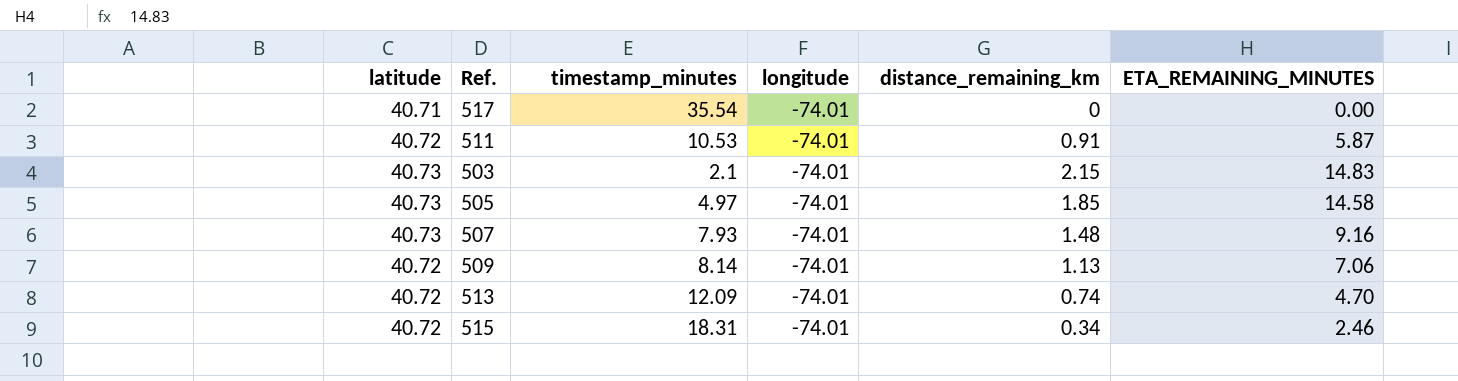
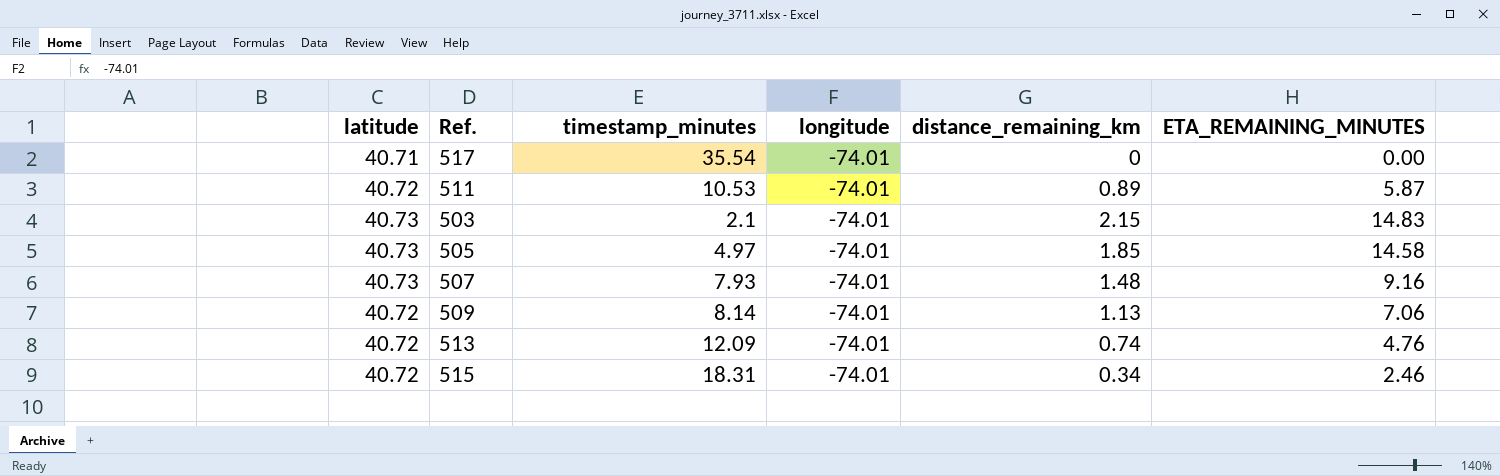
511 | distance_remaining_km: 0.91 -> 0.89
513 | ETA_REMAINING_MINUTES: 4.70 -> 4.76

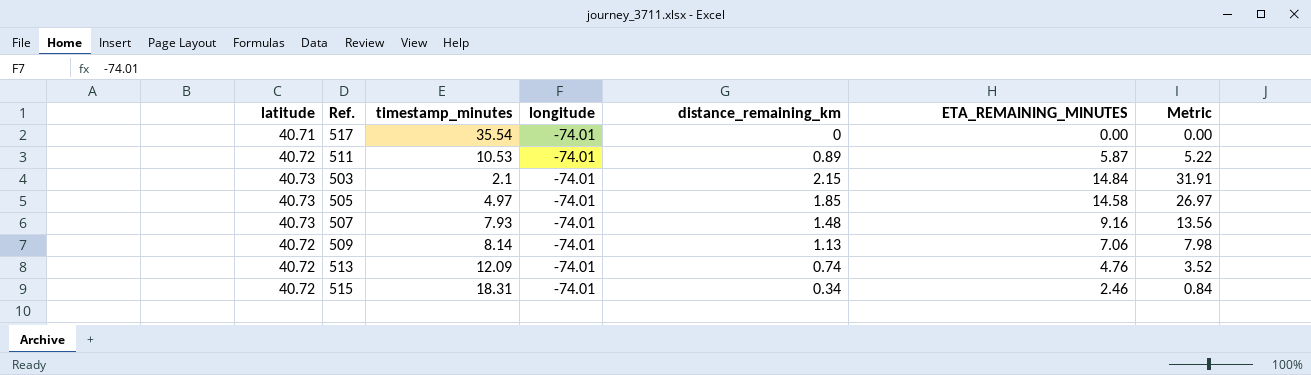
column Metric | formula: none -> [distance_remaining_km] * [ETA_REMAINING_MINUTES]
503 | ETA_REMAINING_MINUTES: 14.83 -> 14.84

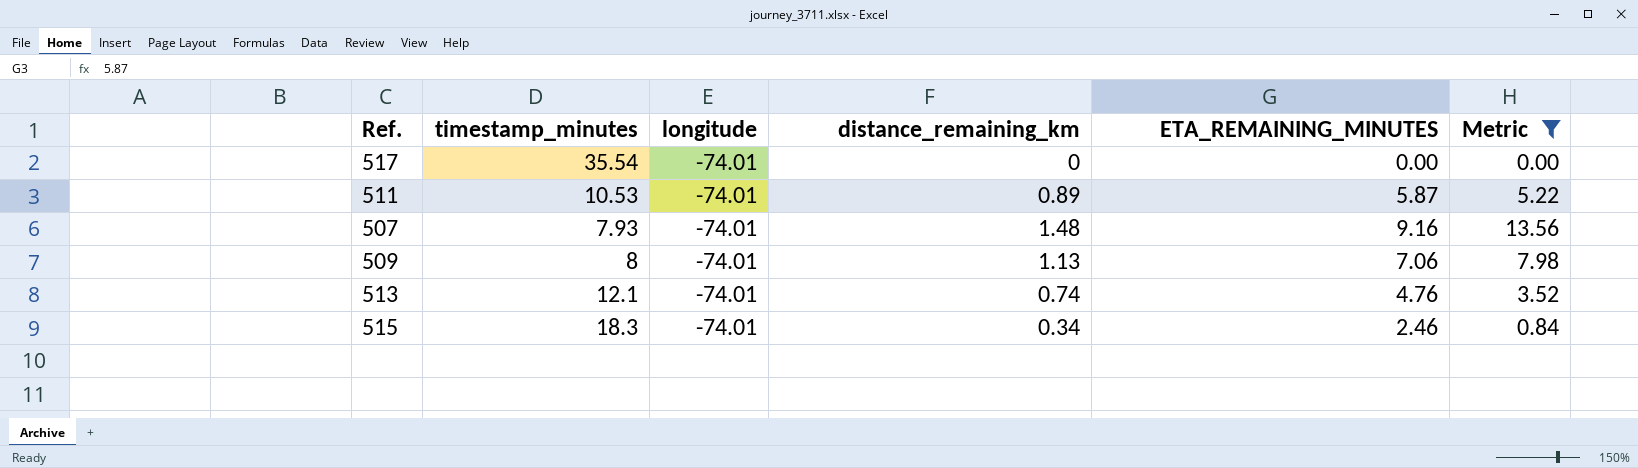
filter: none -> Metric <= 13.56
column latitude | position: 1 -> none
509 | timestamp_minutes: 8.14 -> 8
513 | timestamp_minutes: 12.09 -> 12.1
515 | timestamp_minutes: 18.31 -> 18.3

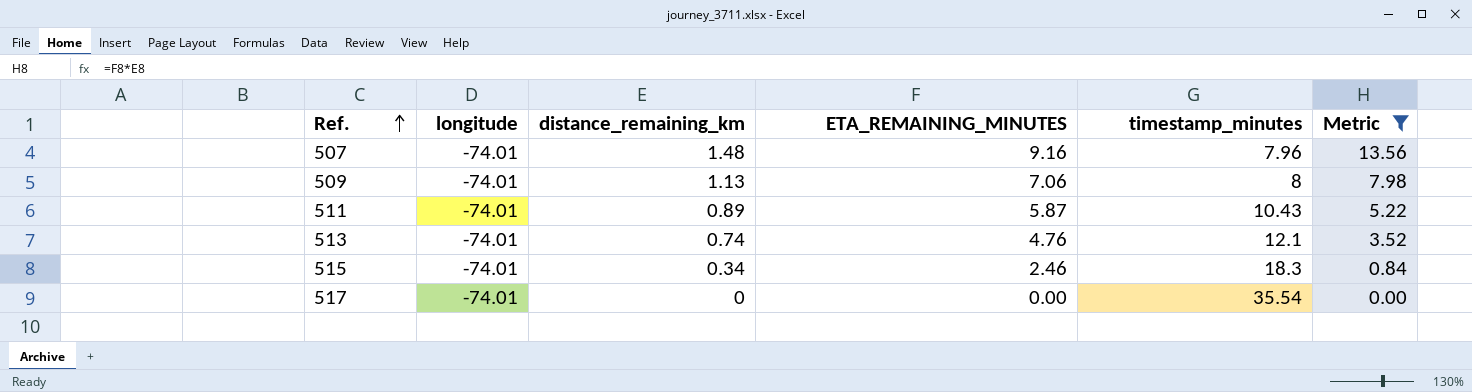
row order: none -> Ref. ascending
column timestamp_minutes | position: 2 -> 5
507 | timestamp_minutes: 7.93 -> 7.96
511 | timestamp_minutes: 10.53 -> 10.43

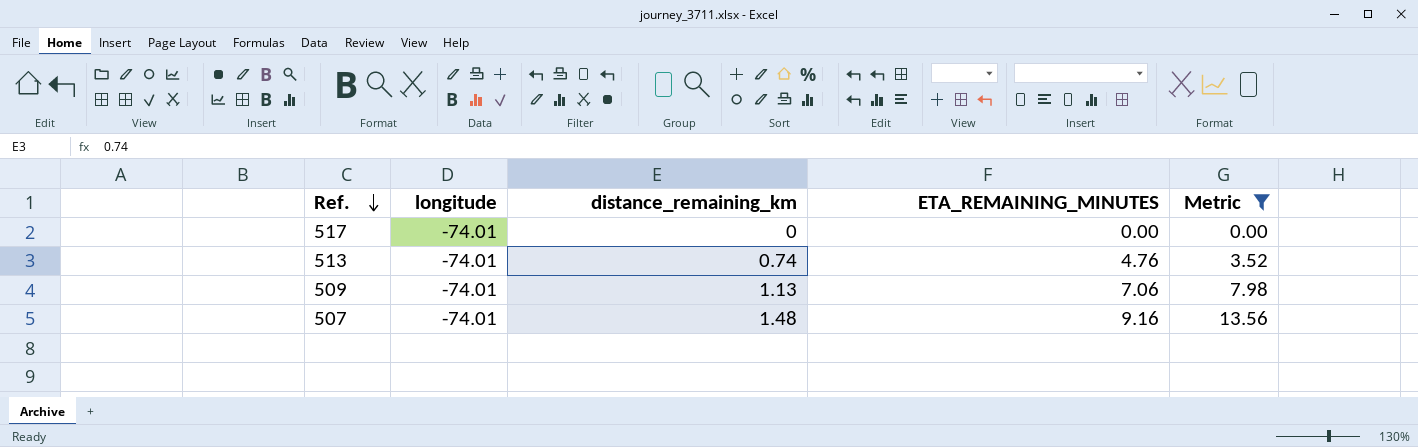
row order: Ref. ascending -> Ref. descending
column timestamp_minutes | position: 5 -> none
row 511: -74.01 | 0.89 | 5.87 | 10.43 | 5.22 -> none
row 515: -74.01 | 0.34 | 2.46 | 18.3 | 0.84 -> none

